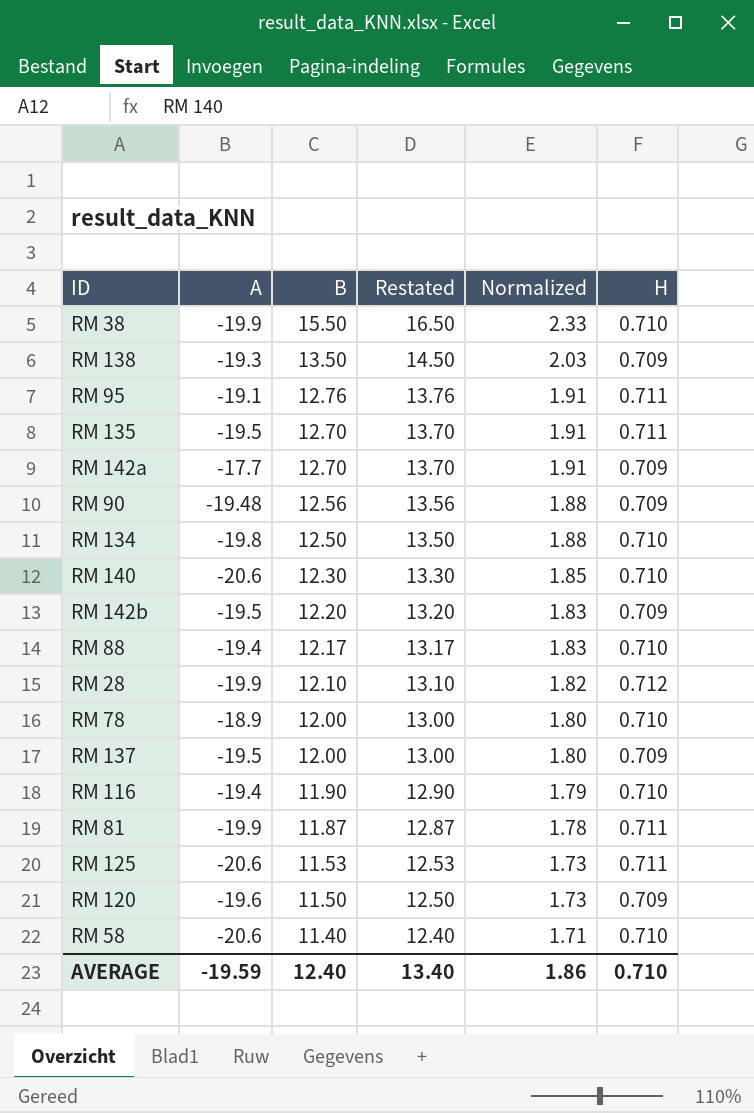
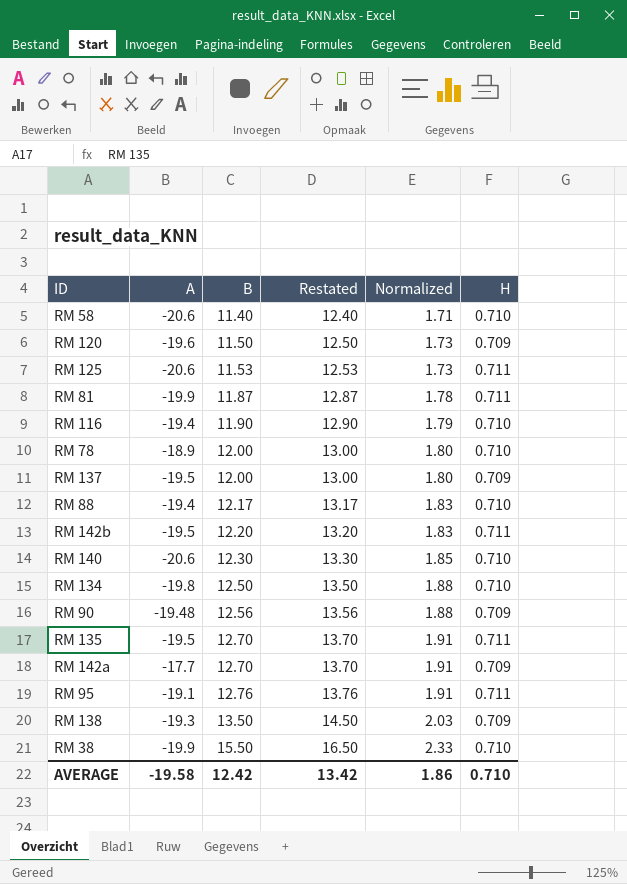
row order: B descending -> B ascending
row RM 28: -19.9 | 12.10 | 13.10 | 1.82 | 0.712 -> none
RM 142b | H: 0.709 -> 0.711
AVERAGE | A: -19.59 -> -19.58
AVERAGE | B: 12.40 -> 12.42
AVERAGE | Restated: 13.40 -> 13.42

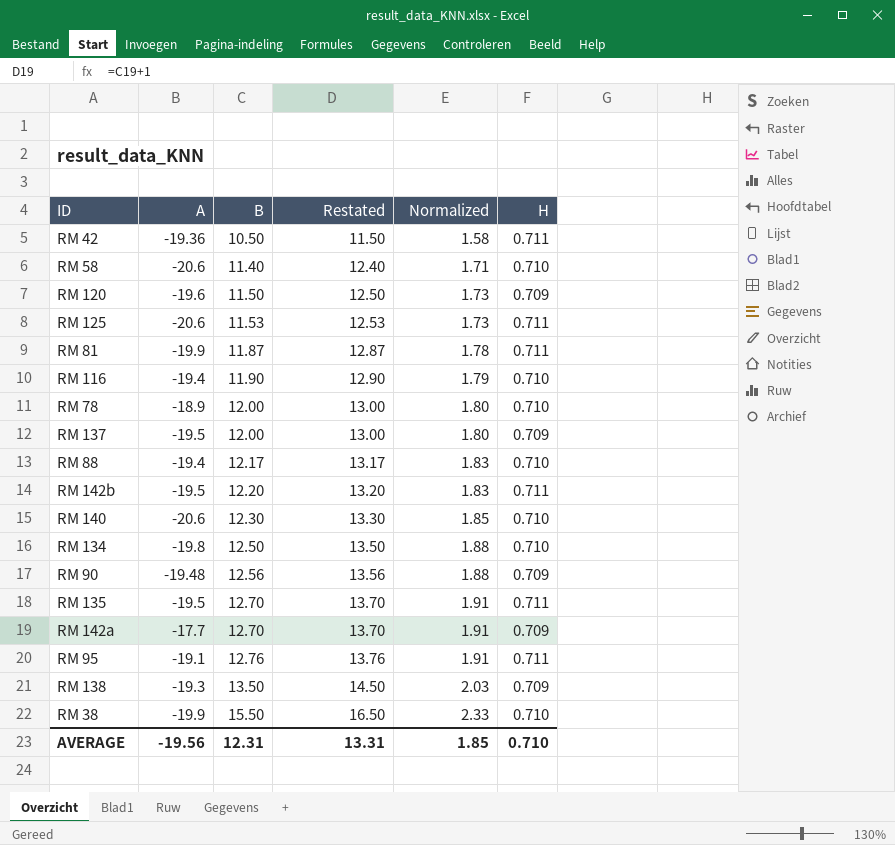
row RM 42: none -> -19.36 | 10.50 | 11.50 | 1.58 | 0.711
AVERAGE | A: -19.58 -> -19.56
AVERAGE | B: 12.42 -> 12.31
AVERAGE | Restated: 13.42 -> 13.31
AVERAGE | Normalized: 1.86 -> 1.85

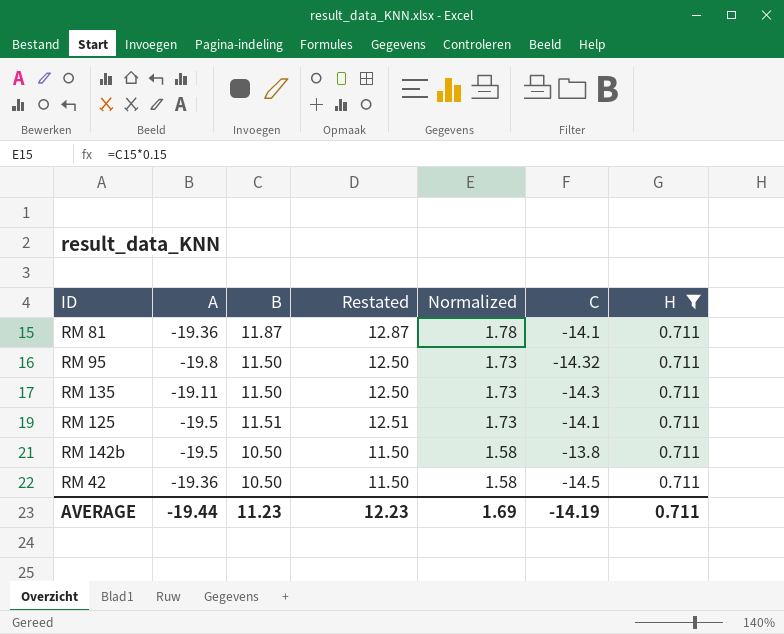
filter: none -> H = 0.711
row order: B ascending -> Normalized descending
column C | position: none -> 6
RM 81 | A: -19.9 -> -19.36
RM 95 | A: -19.1 -> -19.8
RM 95 | B: 12.76 -> 11.50
RM 95 | Restated: 13.76 -> 12.50
RM 95 | Normalized: 1.91 -> 1.73
RM 135 | A: -19.5 -> -19.11
RM 135 | B: 12.70 -> 11.50
RM 135 | Restated: 13.70 -> 12.50
RM 135 | Normalized: 1.91 -> 1.73
RM 125 | A: -20.6 -> -19.5
RM 125 | B: 11.53 -> 11.51
RM 125 | Restated: 12.53 -> 12.51
RM 142b | B: 12.20 -> 10.50
RM 142b | Restated: 13.20 -> 11.50
RM 142b | Normalized: 1.83 -> 1.58
AVERAGE | A: -19.56 -> -19.44
AVERAGE | B: 12.31 -> 11.23
AVERAGE | Restated: 13.31 -> 12.23
AVERAGE | Normalized: 1.85 -> 1.69
AVERAGE | H: 0.710 -> 0.711

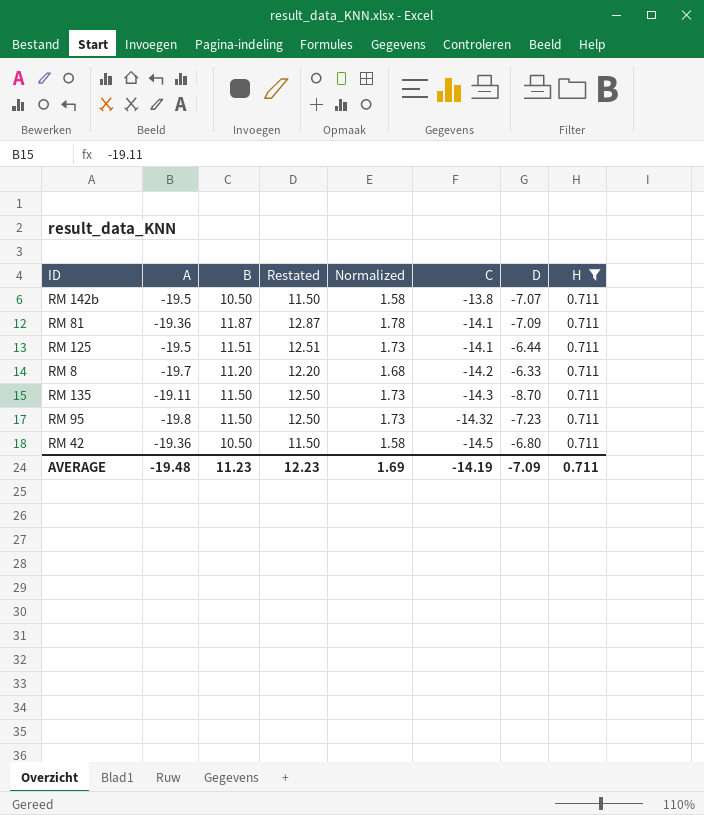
row order: Normalized descending -> C descending
column D | position: none -> 7
row RM 8: none -> -19.7 | 11.20 | 12.20 | 1.68 | -14.2 | -6.33 | 0.711
AVERAGE | A: -19.44 -> -19.48

